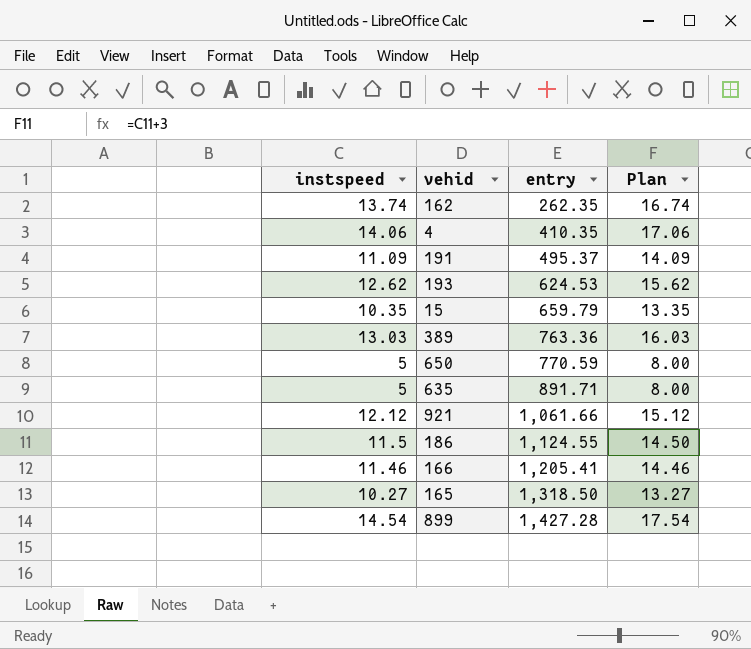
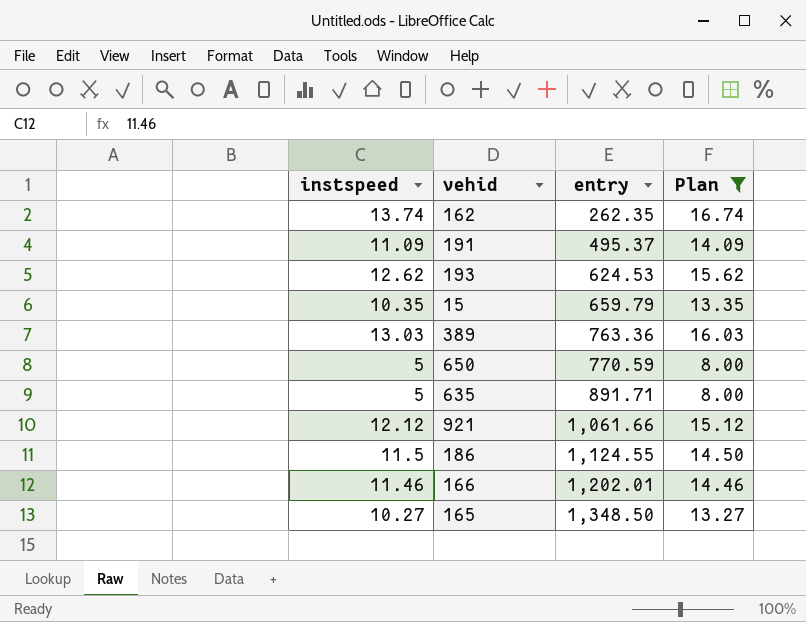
filter: none -> Plan <= 16.74
166 | entry: 1,205.41 -> 1,202.01
165 | entry: 1,318.50 -> 1,348.50

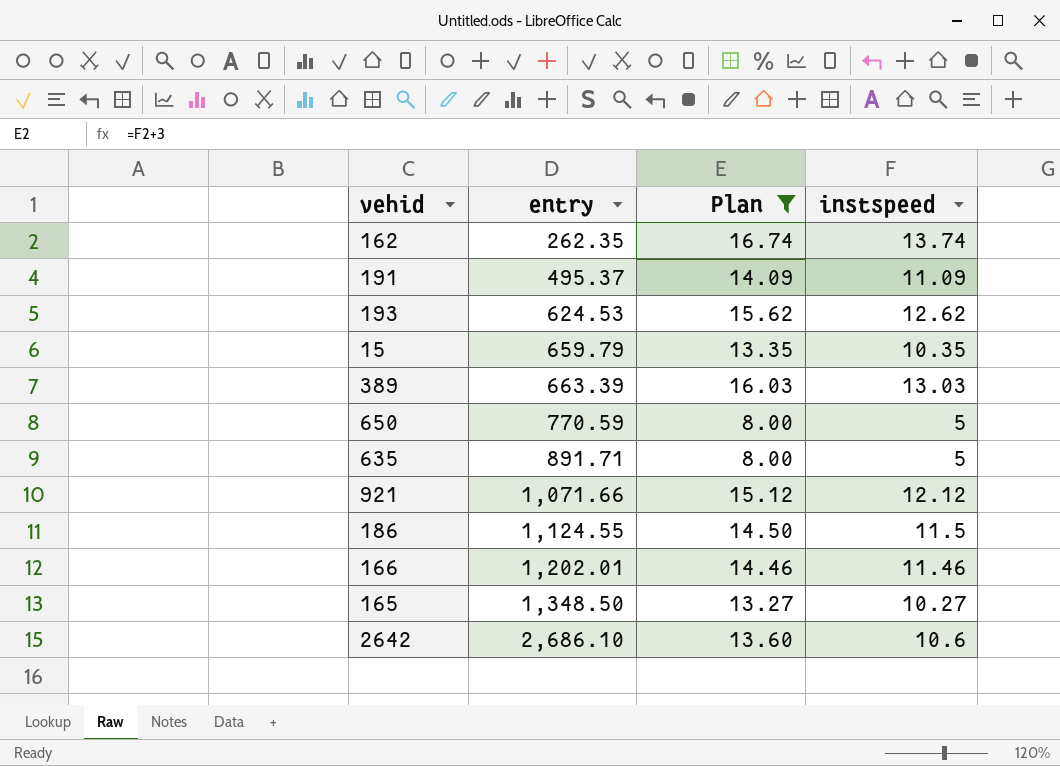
column instspeed | position: 1 -> 4
389 | entry: 763.36 -> 663.39
921 | entry: 1,061.66 -> 1,071.66
row 2642: none -> 2,686.10 | 13.60 | 10.6

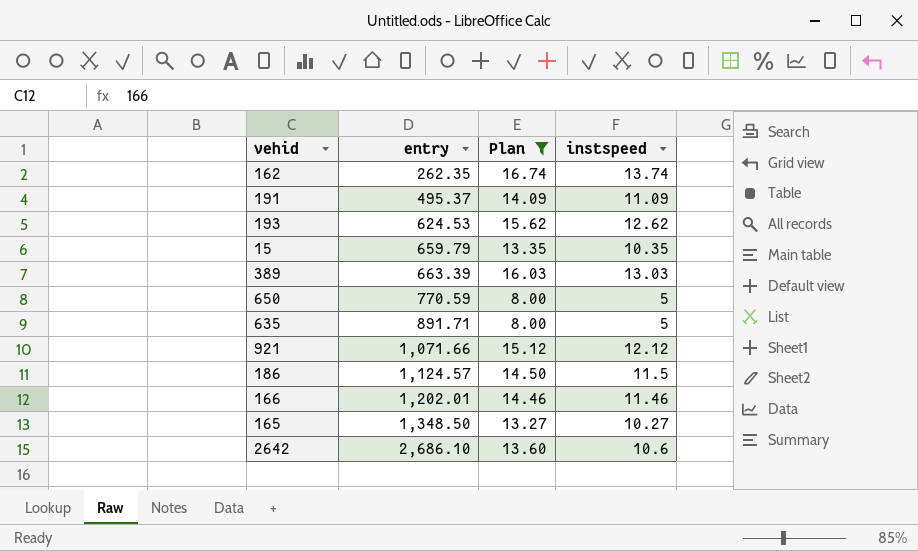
186 | entry: 1,124.55 -> 1,124.57

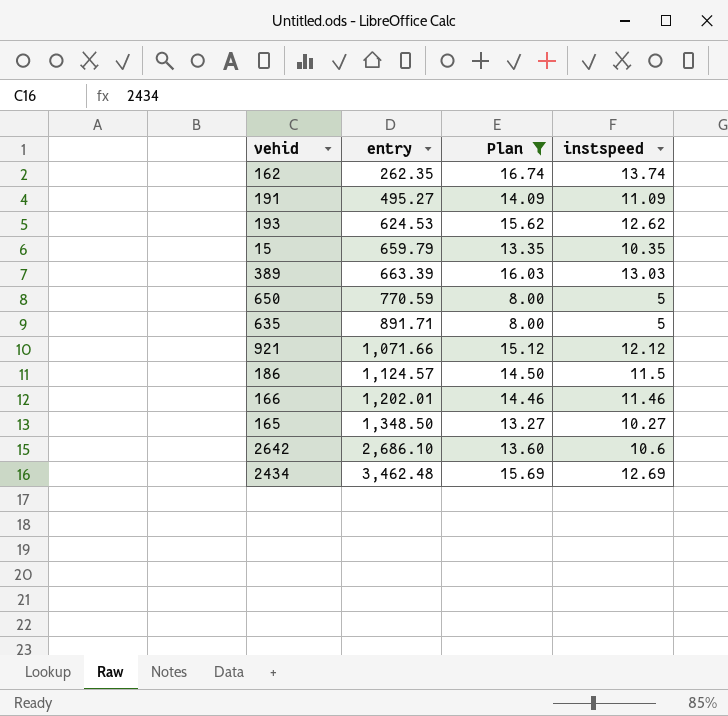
191 | entry: 495.37 -> 495.27
row 2434: none -> 3,462.48 | 15.69 | 12.69

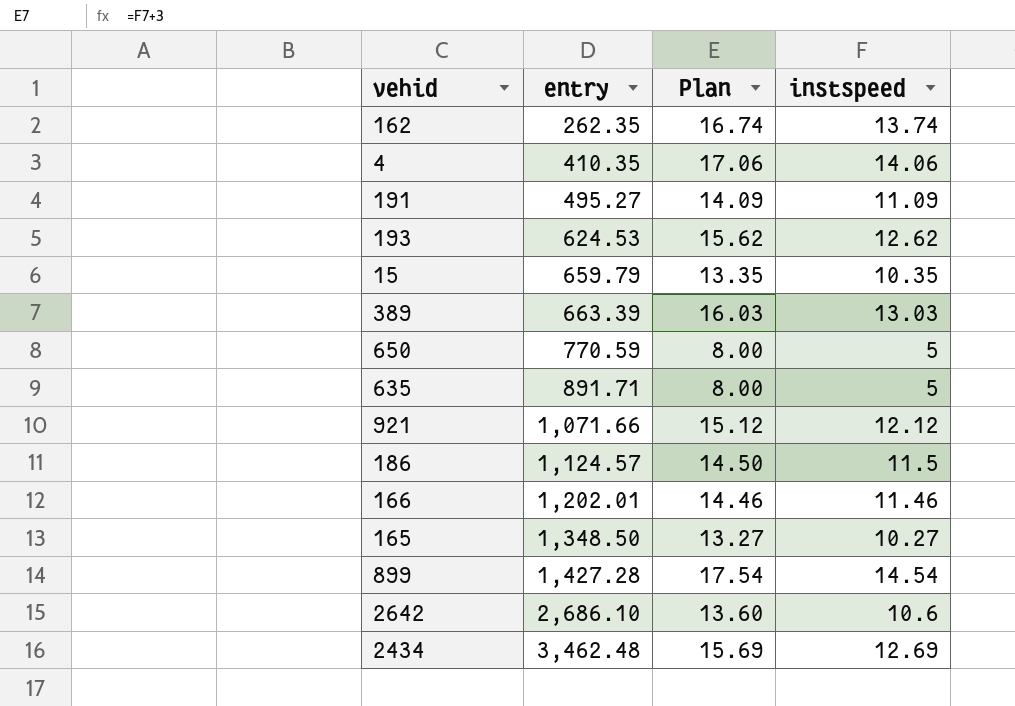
filter: Plan <= 16.74 -> none

